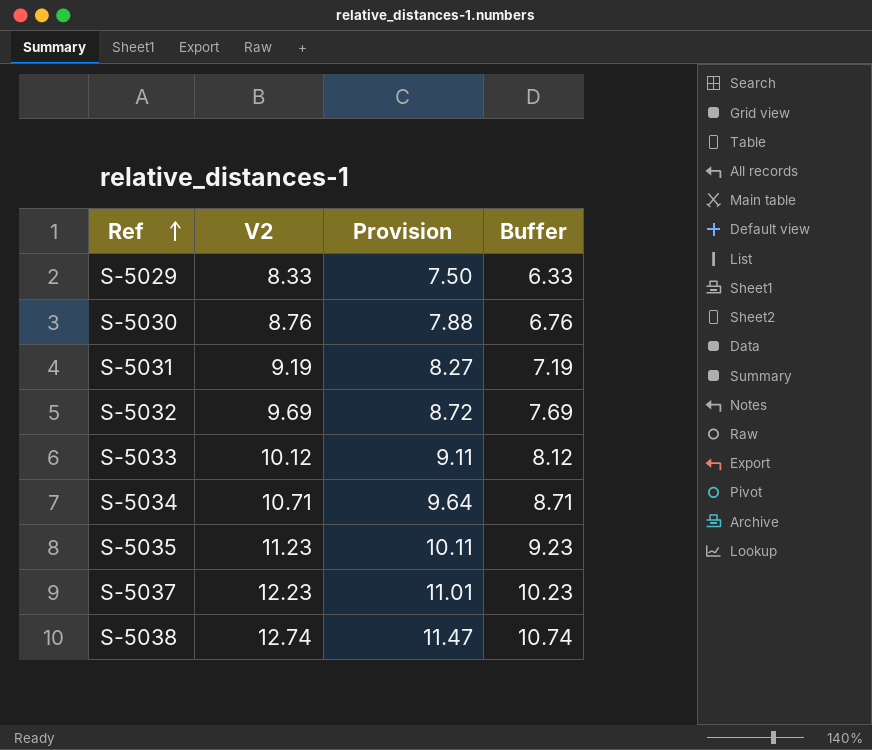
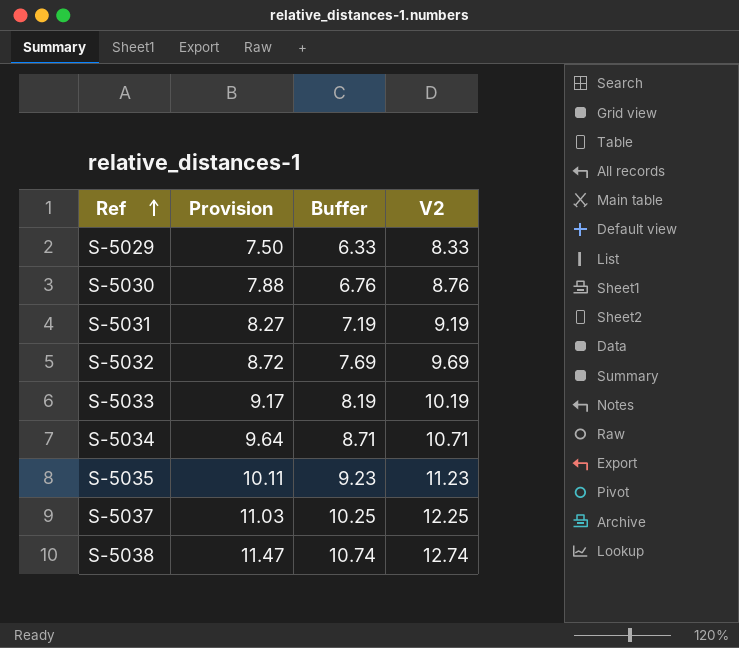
column V2 | position: 2 -> 4
S-5033 | Provision: 9.11 -> 9.17
S-5033 | Buffer: 8.12 -> 8.19
S-5033 | V2: 10.12 -> 10.19
S-5037 | Provision: 11.01 -> 11.03
S-5037 | Buffer: 10.23 -> 10.25
S-5037 | V2: 12.23 -> 12.25

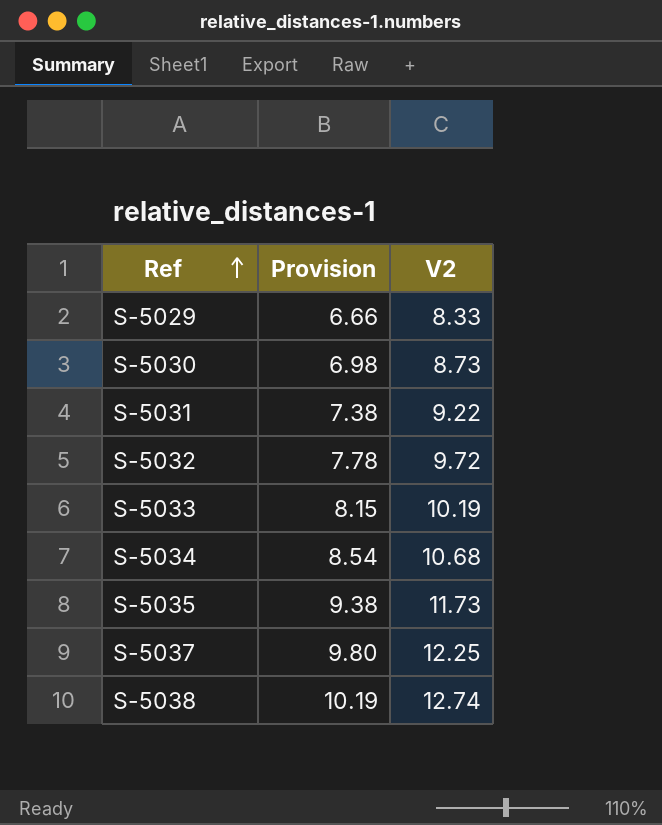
column Buffer | formula: [V2] - 2 -> none
column Provision | formula: [V2] * 0.9 -> [V2] * 0.8
S-5030 | V2: 8.76 -> 8.73
S-5031 | V2: 9.19 -> 9.22
S-5032 | V2: 9.69 -> 9.72
S-5034 | V2: 10.71 -> 10.68
S-5035 | V2: 11.23 -> 11.73

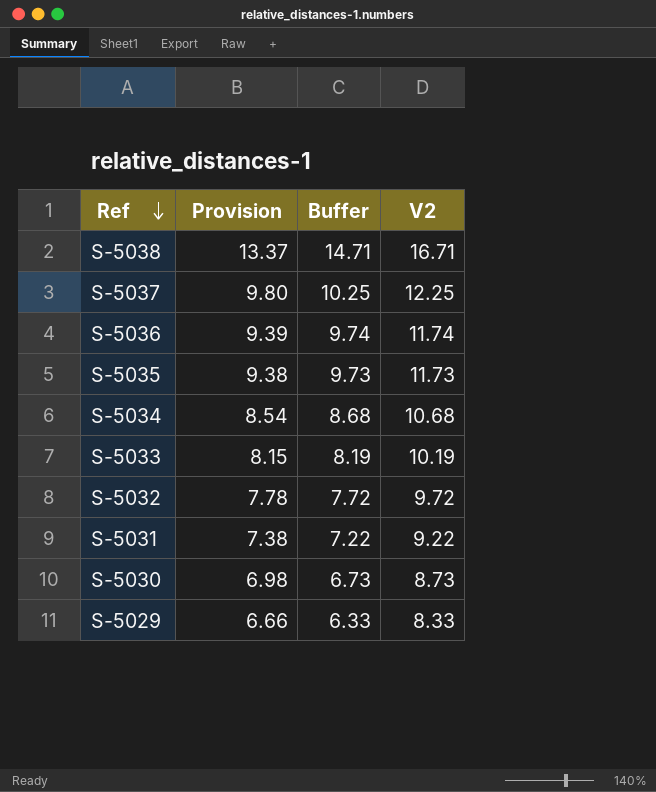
row order: Ref ascending -> Ref descending
column Buffer | formula: none -> [V2] - 2
S-5038 | Provision: 10.19 -> 13.37
S-5038 | V2: 12.74 -> 16.71
row S-5036: none -> 9.39 | 9.74 | 11.74

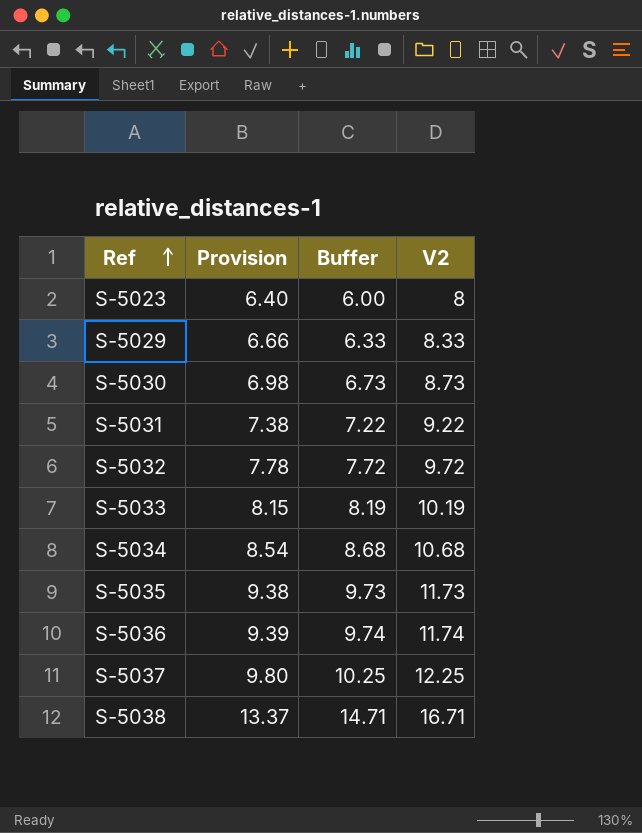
row order: Ref descending -> Ref ascending
row S-5023: none -> 6.40 | 6.00 | 8

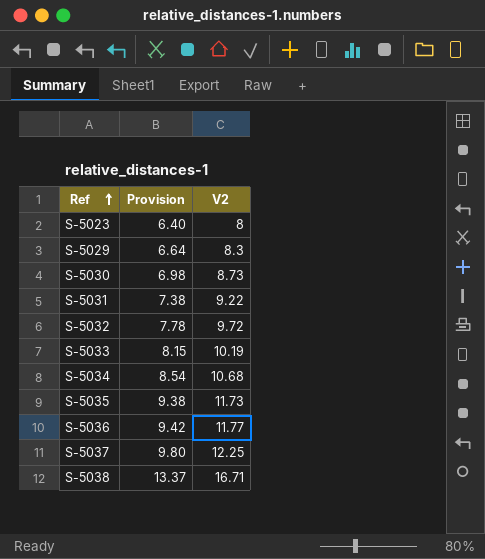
column Buffer | formula: [V2] - 2 -> none
S-5029 | Provision: 6.66 -> 6.64
S-5029 | V2: 8.33 -> 8.3
S-5036 | Provision: 9.39 -> 9.42
S-5036 | V2: 11.74 -> 11.77

